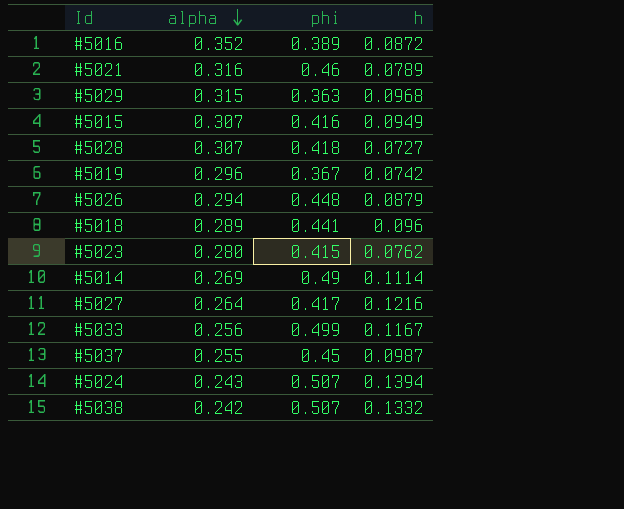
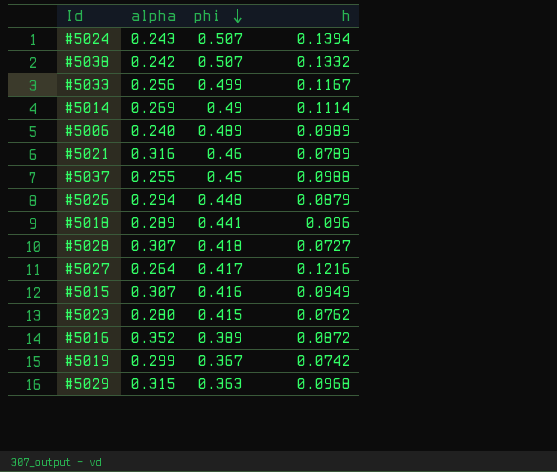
row order: alpha descending -> phi descending
row #5006: none -> 0.240 | 0.489 | 0.0989
#5037 | h: 0.0987 -> 0.0988
#5019 | alpha: 0.296 -> 0.299

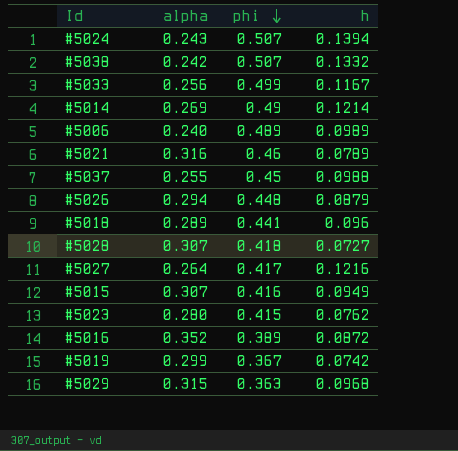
#5014 | h: 0.1114 -> 0.1214

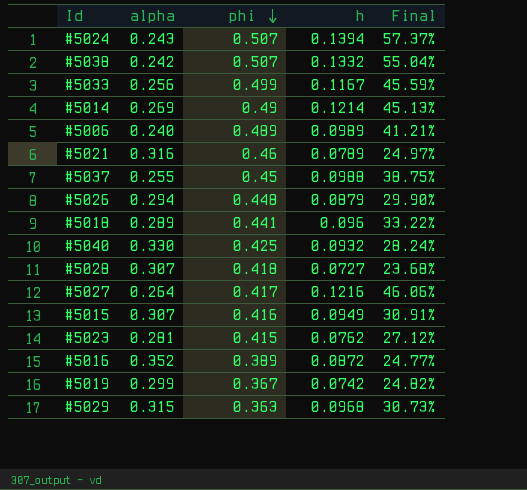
column Final | formula: none -> [h] / [alpha]
row #5040: none -> 0.330 | 0.425 | 0.0932 | 28.24%
#5023 | alpha: 0.280 -> 0.281

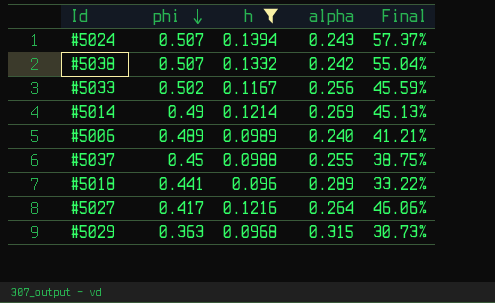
filter: none -> h >= 0.096
column alpha | position: 2 -> 4
#5033 | phi: 0.499 -> 0.502

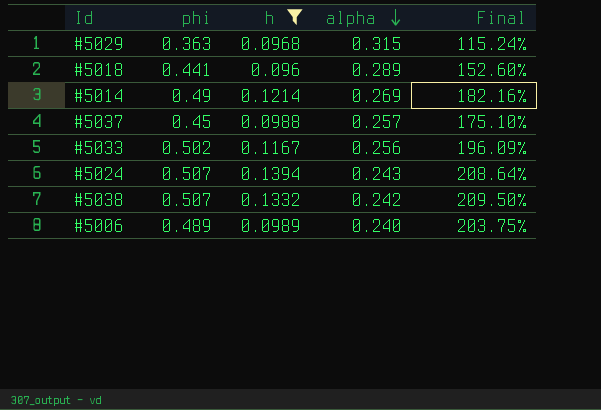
row order: phi descending -> alpha descending
column Final | formula: [h] / [alpha] -> [phi] / [alpha]
row #5027: 0.417 | 0.1216 | 0.264 | 46.06% -> none
#5037 | alpha: 0.255 -> 0.257

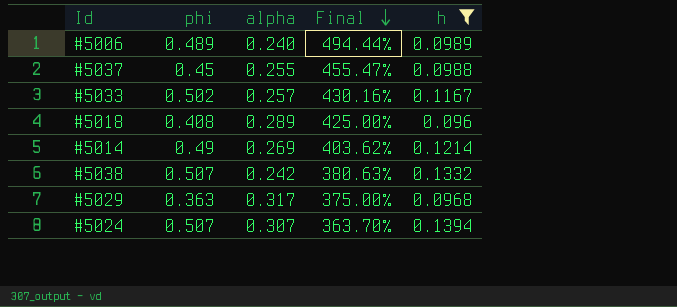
row order: alpha descending -> Final descending
column Final | formula: [phi] / [alpha] -> [phi] / [h]
column h | position: 3 -> 5
#5037 | alpha: 0.257 -> 0.255
#5033 | alpha: 0.256 -> 0.257
#5018 | phi: 0.441 -> 0.408
#5029 | alpha: 0.315 -> 0.317
#5024 | alpha: 0.243 -> 0.307

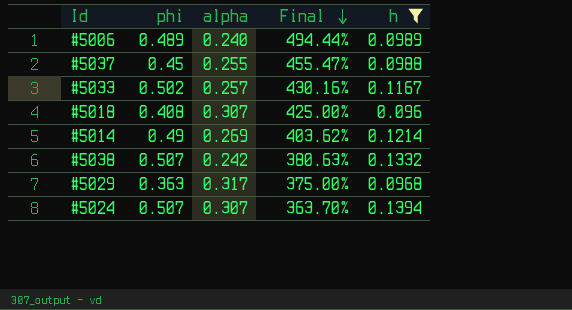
#5018 | alpha: 0.289 -> 0.307

